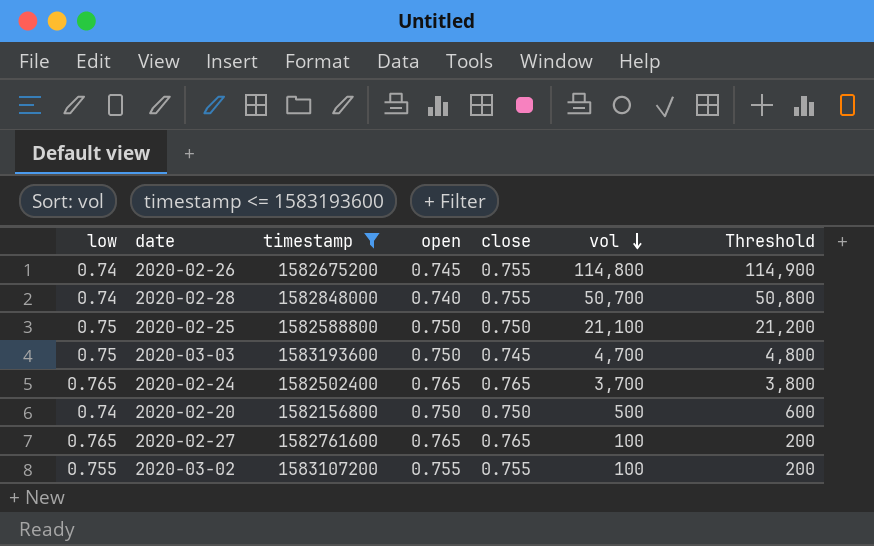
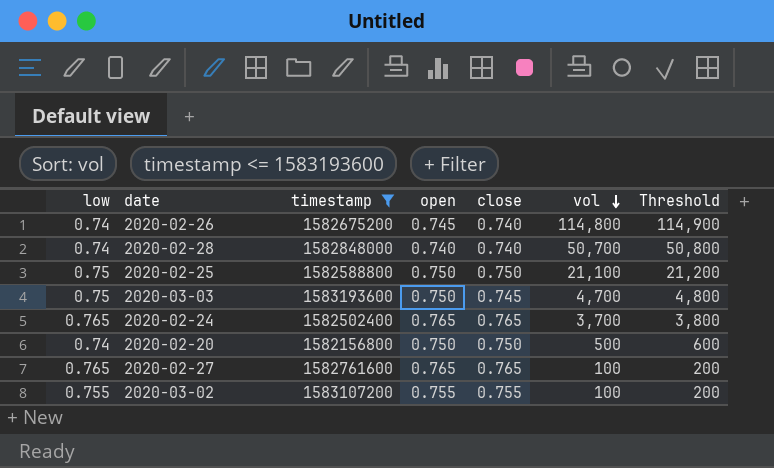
2020-02-26 | close: 0.755 -> 0.740
2020-02-28 | close: 0.755 -> 0.740

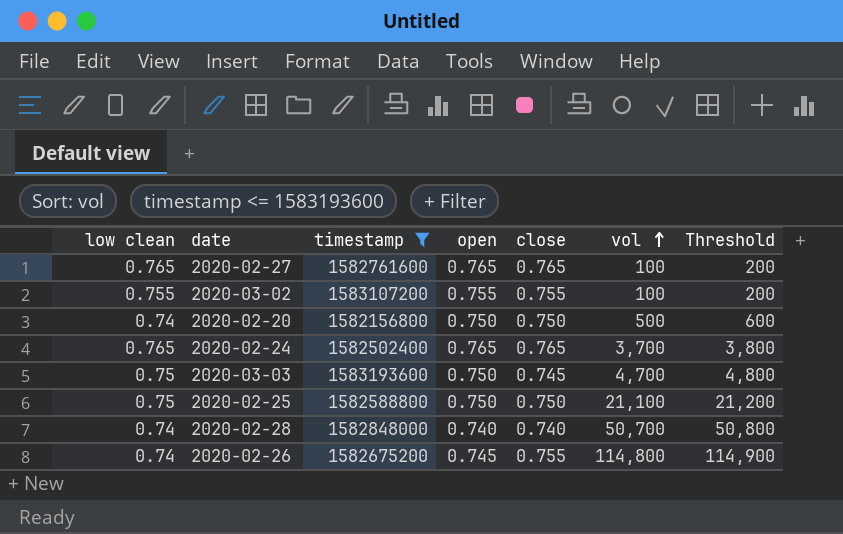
row order: vol descending -> vol ascending
column name: low -> low clean
2020-02-26 | close: 0.740 -> 0.755

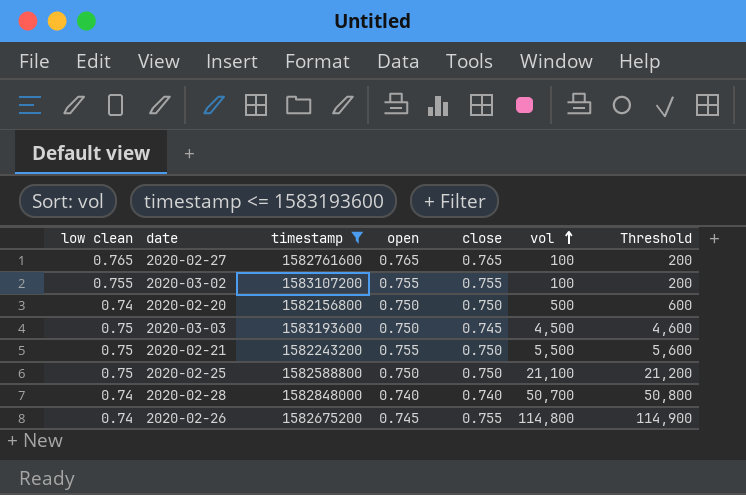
row 2020-02-24: 0.765 | 1582502400 | 0.765 | 0.765 | 3,700 | 3,800 -> none
2020-03-03 | vol: 4,700 -> 4,500
2020-03-03 | Threshold: 4,800 -> 4,600
row 2020-02-21: none -> 0.75 | 1582243200 | 0.755 | 0.750 | 5,500 | 5,600

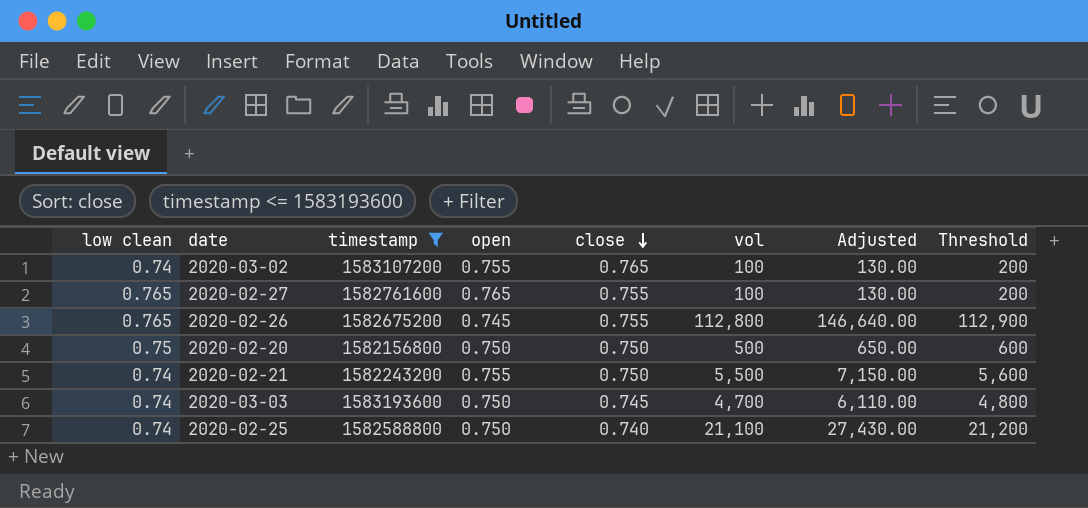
row order: vol ascending -> close descending
column Adjusted | formula: none -> [vol] * 1.3
row 2020-02-28: 0.74 | 1582848000 | 0.740 | 0.740 | 50,700 | 50,800 -> none
2020-03-02 | low clean: 0.755 -> 0.74
2020-03-02 | close: 0.755 -> 0.765
2020-02-27 | close: 0.765 -> 0.755
2020-02-26 | low clean: 0.74 -> 0.765
2020-02-26 | vol: 114,800 -> 112,800
2020-02-26 | Threshold: 114,900 -> 112,900
2020-02-20 | low clean: 0.74 -> 0.75
2020-02-21 | low clean: 0.75 -> 0.74
2020-03-03 | low clean: 0.75 -> 0.74
2020-03-03 | vol: 4,500 -> 4,700
2020-03-03 | Threshold: 4,600 -> 4,800
2020-02-25 | low clean: 0.75 -> 0.74
2020-02-25 | close: 0.750 -> 0.740

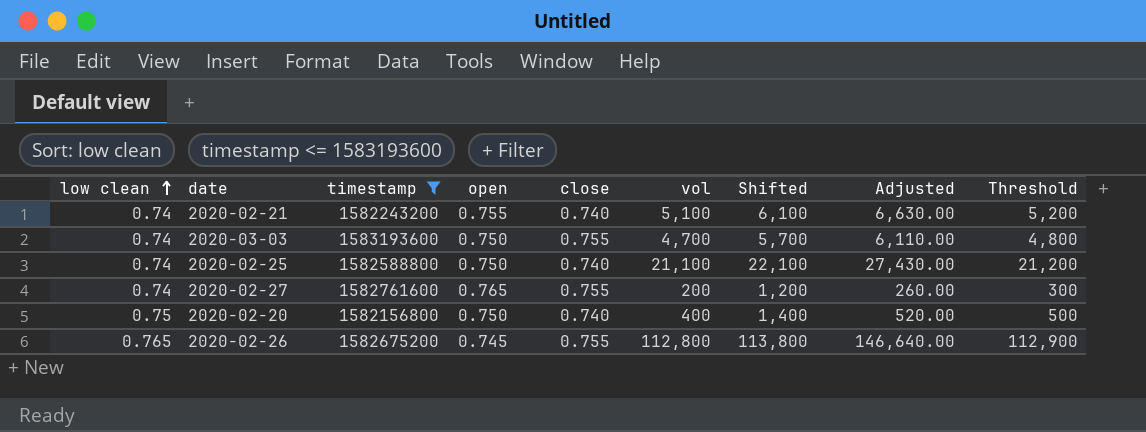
row order: close descending -> low clean ascending
column Shifted | formula: none -> [vol] + 1000
row 2020-03-02: 0.74 | 1583107200 | 0.755 | 0.765 | 100 | 130.00 | 200 -> none
2020-02-21 | close: 0.750 -> 0.740
2020-02-21 | vol: 5,500 -> 5,100
2020-02-21 | Adjusted: 7,150.00 -> 6,630.00
2020-02-21 | Threshold: 5,600 -> 5,200
2020-03-03 | close: 0.745 -> 0.755
2020-02-27 | low clean: 0.765 -> 0.74
2020-02-27 | vol: 100 -> 200
2020-02-27 | Adjusted: 130.00 -> 260.00
2020-02-27 | Threshold: 200 -> 300
2020-02-20 | close: 0.750 -> 0.740
2020-02-20 | vol: 500 -> 400
2020-02-20 | Adjusted: 650.00 -> 520.00
2020-02-20 | Threshold: 600 -> 500

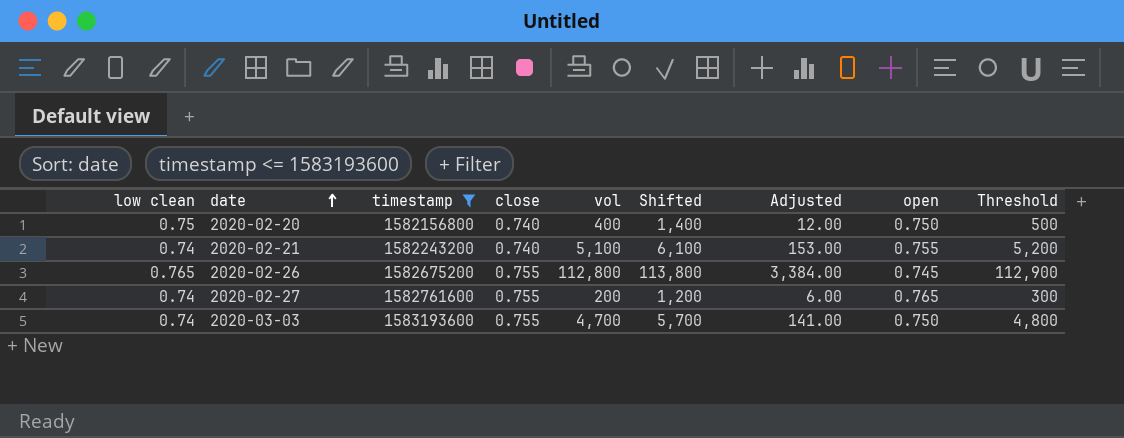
row order: low clean ascending -> date ascending
column Adjusted | formula: [vol] * 1.3 -> [vol] * 0.03
column open | position: 4 -> 8
row 2020-02-25: 0.74 | 1582588800 | 0.750 | 0.740 | 21,100 | 22,100 | 27,430.00 | 21,200 -> none

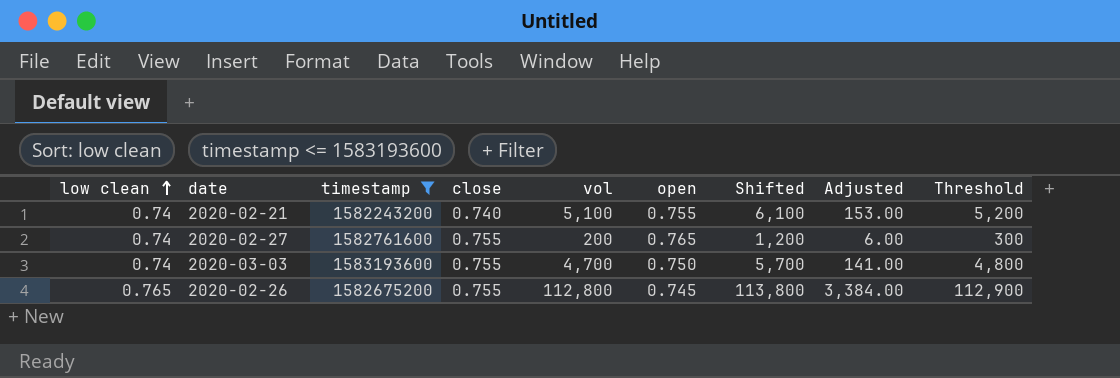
row order: date ascending -> low clean ascending
column open | position: 8 -> 6
row 2020-02-20: 0.75 | 1582156800 | 0.740 | 400 | 1,400 | 12.00 | 0.750 | 500 -> none

